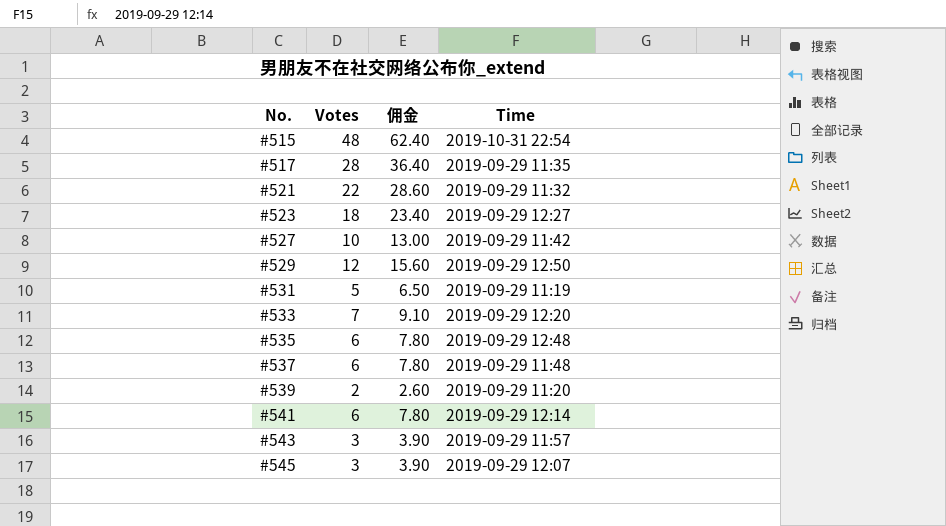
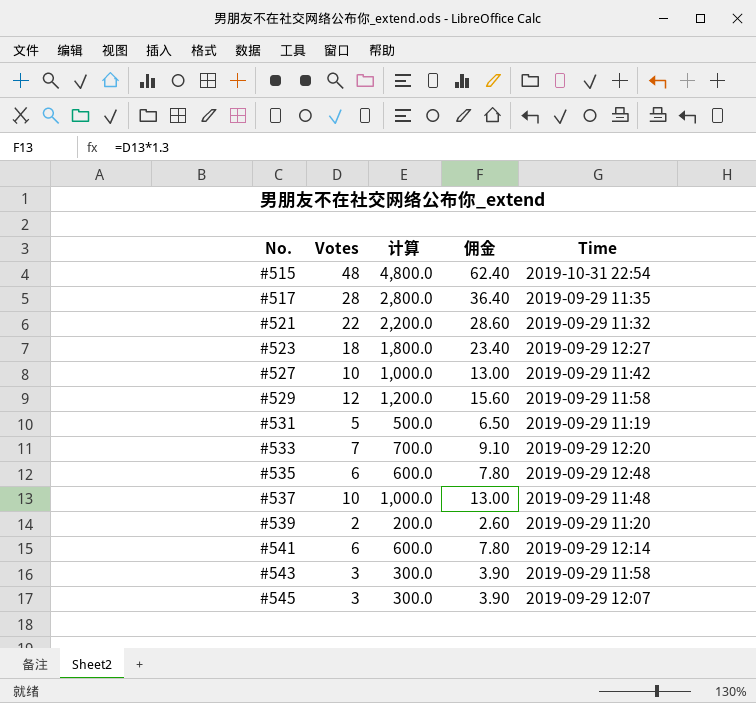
column 计算 | formula: none -> [Votes] * 100
#529 | Time: 2019-09-29 12:50 -> 2019-09-29 11:58
#537 | Votes: 6 -> 10
#537 | 佣金: 7.80 -> 13.00
#543 | Time: 2019-09-29 11:57 -> 2019-09-29 11:58

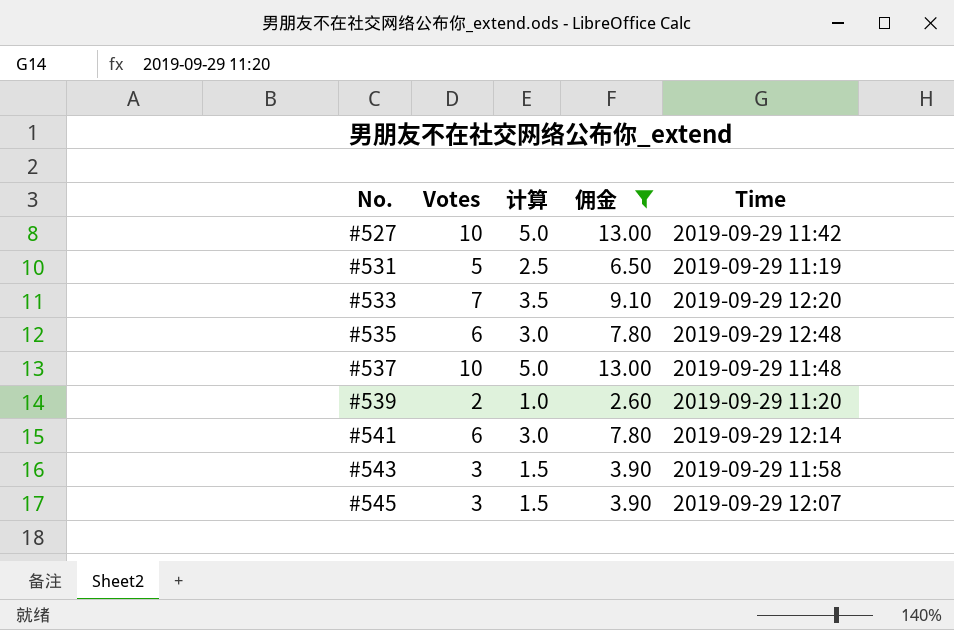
filter: none -> 佣金 <= 13.00
column 计算 | formula: [Votes] * 100 -> [Votes] * 0.5

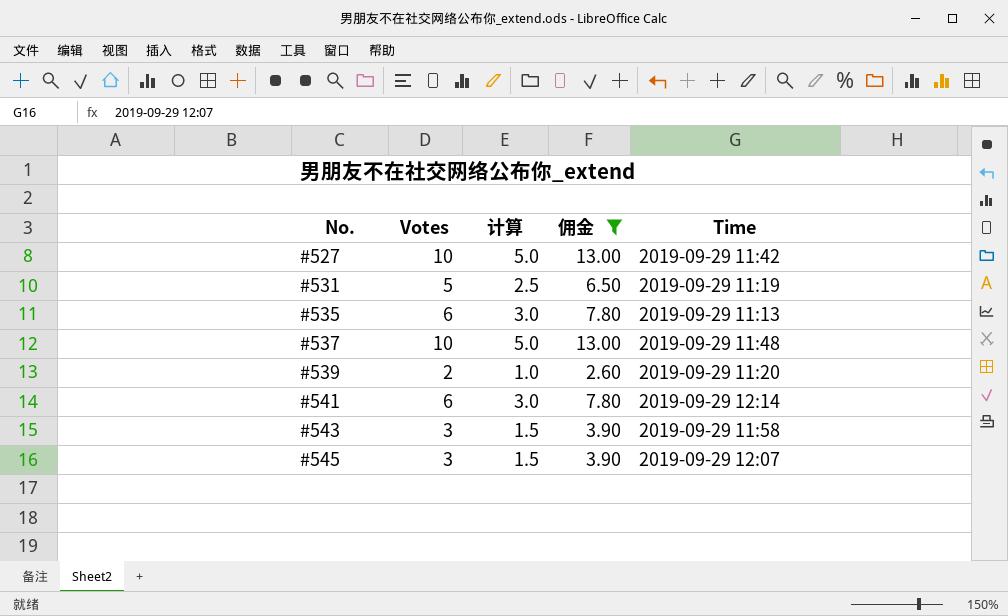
row #533: 7 | 3.5 | 9.10 | 2019-09-29 12:20 -> none
#535 | Time: 2019-09-29 12:48 -> 2019-09-29 11:13

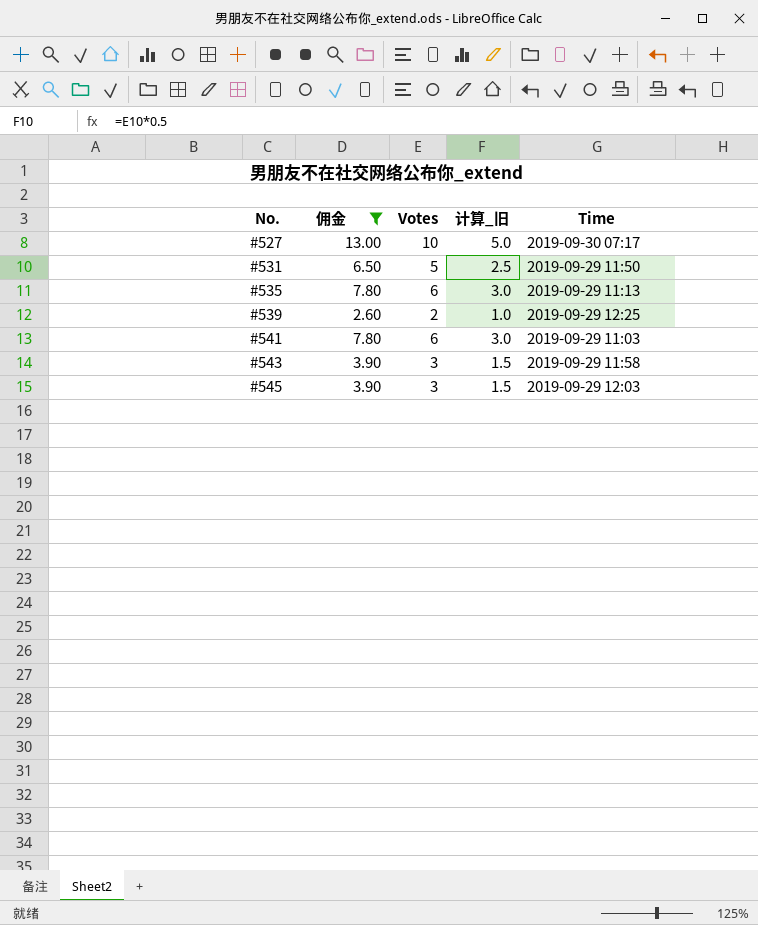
column 佣金 | position: 4 -> 2
column name: 计算 -> 计算_旧
row #537: 10 | 5.0 | 13.00 | 2019-09-29 11:48 -> none
#527 | Time: 2019-09-29 11:42 -> 2019-09-30 07:17
#531 | Time: 2019-09-29 11:19 -> 2019-09-29 11:50
#539 | Time: 2019-09-29 11:20 -> 2019-09-29 12:25
#541 | Time: 2019-09-29 12:14 -> 2019-09-29 11:03
#545 | Time: 2019-09-29 12:07 -> 2019-09-29 12:03

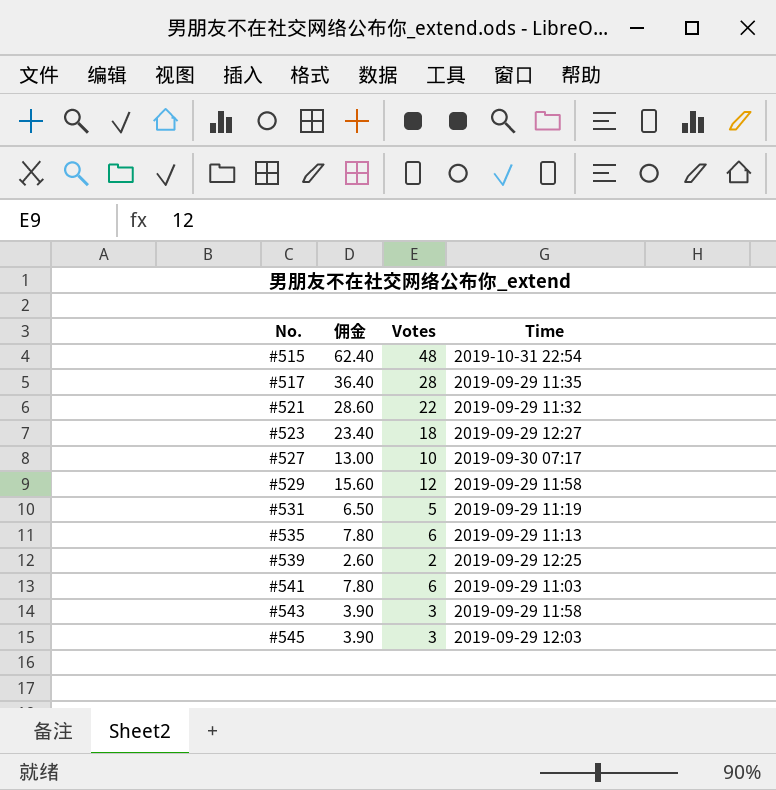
filter: 佣金 <= 13.00 -> none
column 计算_旧 | formula: [Votes] * 0.5 -> none
#531 | Time: 2019-09-29 11:50 -> 2019-09-29 11:19

